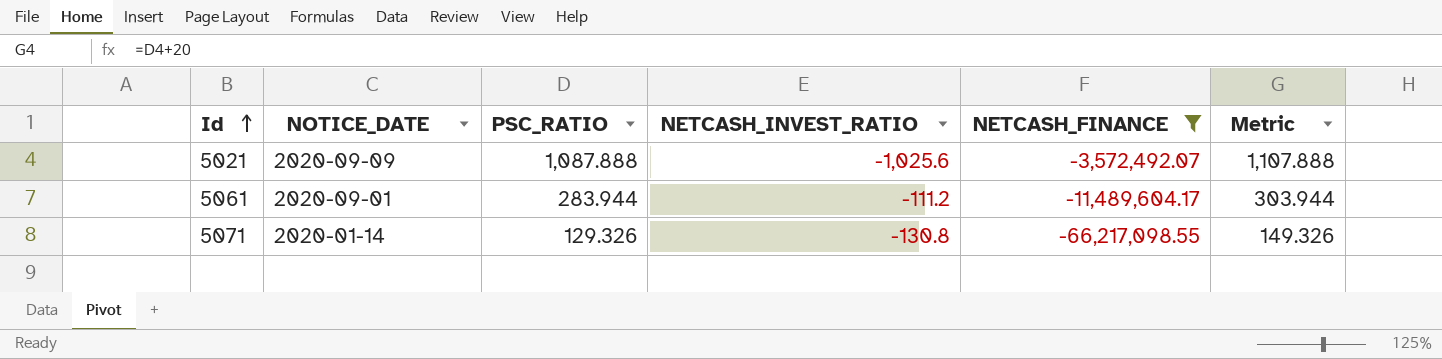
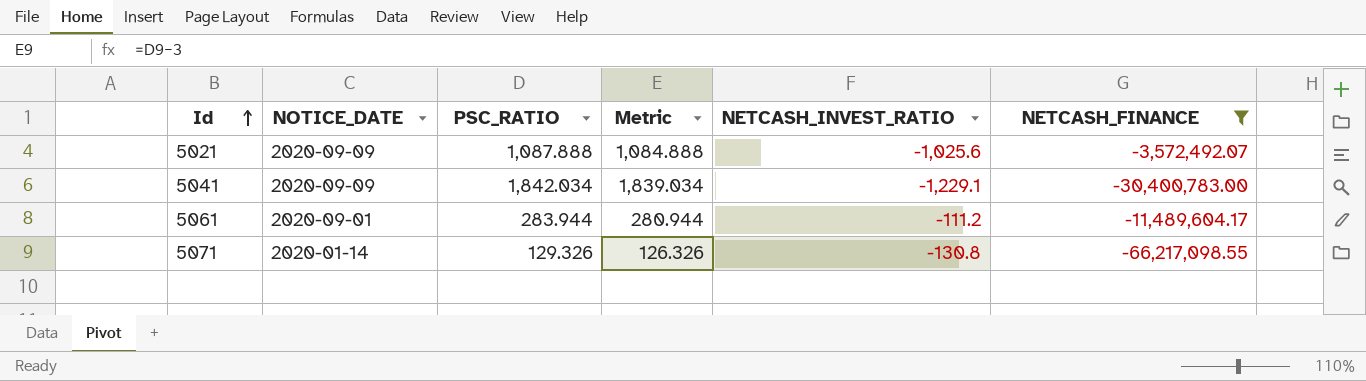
column Metric | formula: [PSC_RATIO] + 20 -> [PSC_RATIO] - 3
column Metric | position: 6 -> 4
row 5041: none -> 2020-09-09 | 1,842.034 | 1,839.034 | -1,229.1 | -30,400,783.00

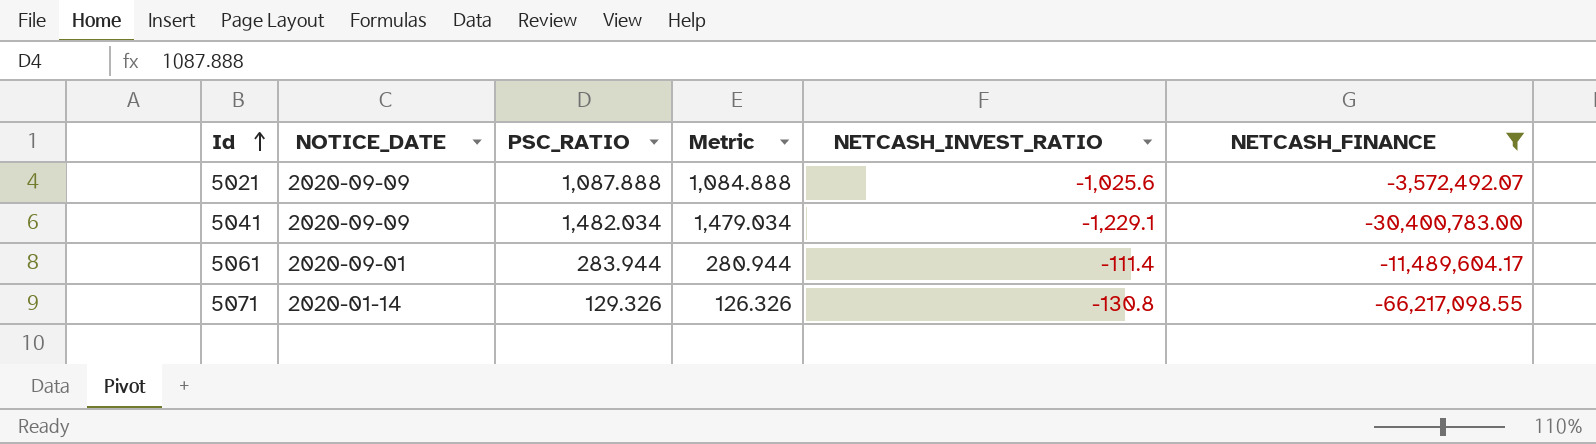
5041 | PSC_RATIO: 1,842.034 -> 1,482.034
5041 | Metric: 1,839.034 -> 1,479.034
5061 | NETCASH_INVEST_RATIO: -111.2 -> -111.4

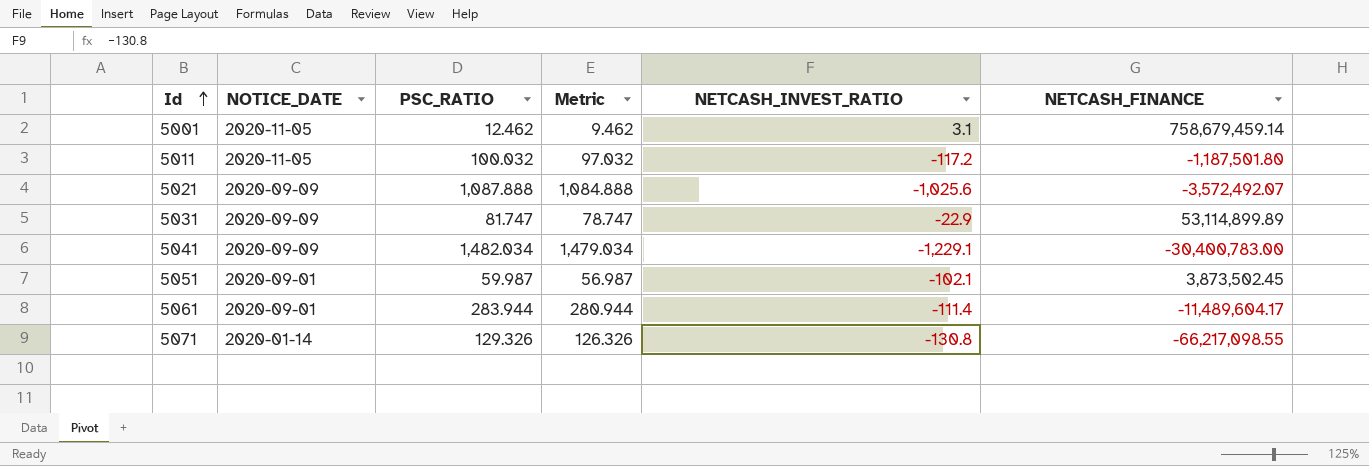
filter: NETCASH_FINANCE <= -3,572,492.07 -> none

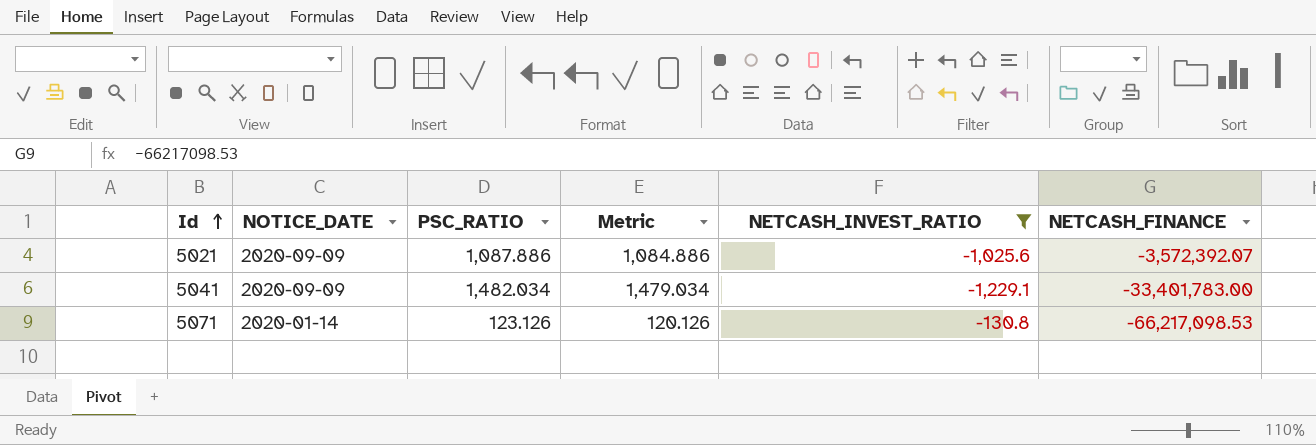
filter: none -> NETCASH_INVEST_RATIO <= -130.8
5021 | PSC_RATIO: 1,087.888 -> 1,087.886
5021 | Metric: 1,084.888 -> 1,084.886
5021 | NETCASH_FINANCE: -3,572,492.07 -> -3,572,392.07
5041 | NETCASH_FINANCE: -30,400,783.00 -> -33,401,783.00
5071 | PSC_RATIO: 129.326 -> 123.126
5071 | Metric: 126.326 -> 120.126
5071 | NETCASH_FINANCE: -66,217,098.55 -> -66,217,098.53

